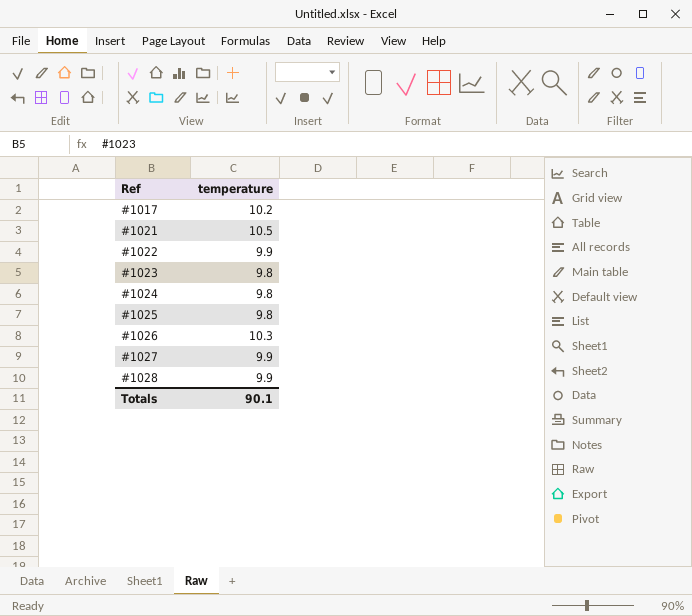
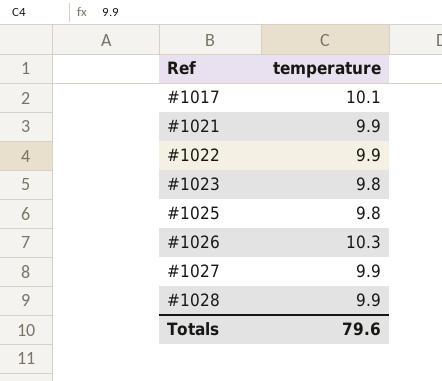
row #1024: 9.8 -> none
#1017 | temperature: 10.2 -> 10.1
#1021 | temperature: 10.5 -> 9.9
Totals | temperature: 90.1 -> 79.6

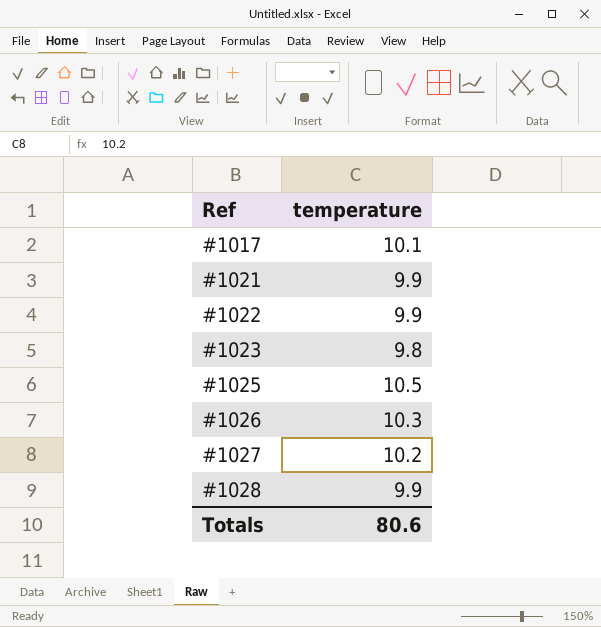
#1025 | temperature: 9.8 -> 10.5
#1027 | temperature: 9.9 -> 10.2
Totals | temperature: 79.6 -> 80.6

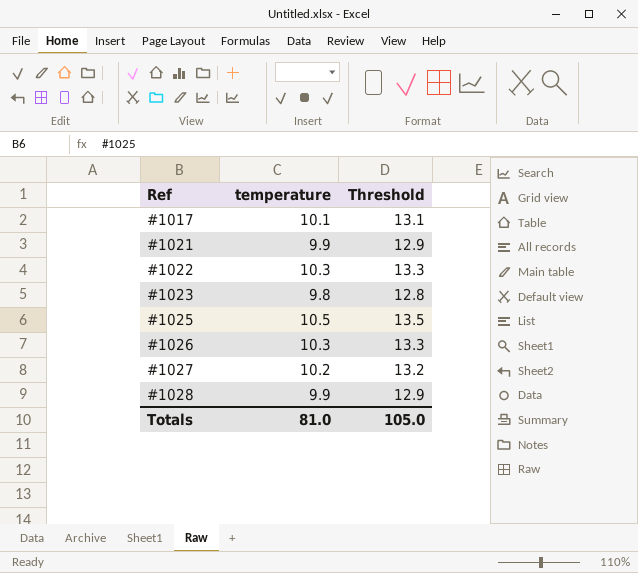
column Threshold | formula: none -> [temperature] + 3
#1022 | temperature: 9.9 -> 10.3
Totals | temperature: 80.6 -> 81.0

